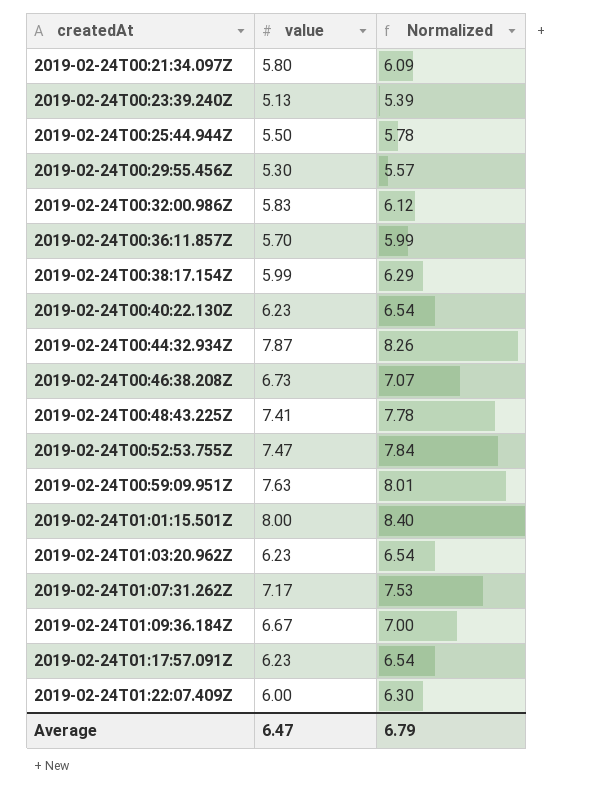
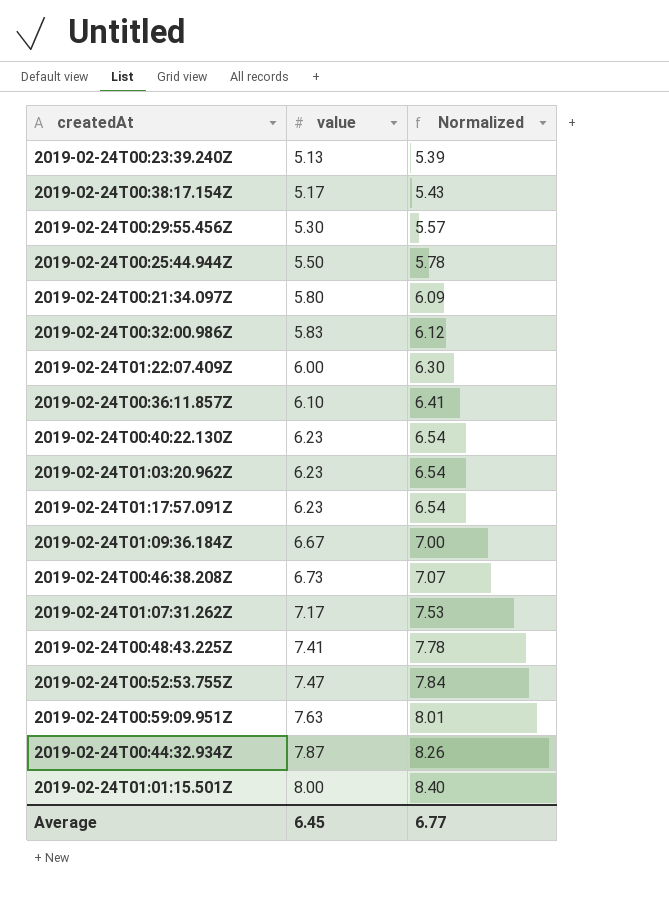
row order: createdAt ascending -> value ascending
2019-02-24T00:38:17.154Z | value: 5.99 -> 5.17
2019-02-24T00:38:17.154Z | Normalized: 6.29 -> 5.43
2019-02-24T00:36:11.857Z | value: 5.70 -> 6.10
2019-02-24T00:36:11.857Z | Normalized: 5.99 -> 6.41
Average | value: 6.47 -> 6.45
Average | Normalized: 6.79 -> 6.77

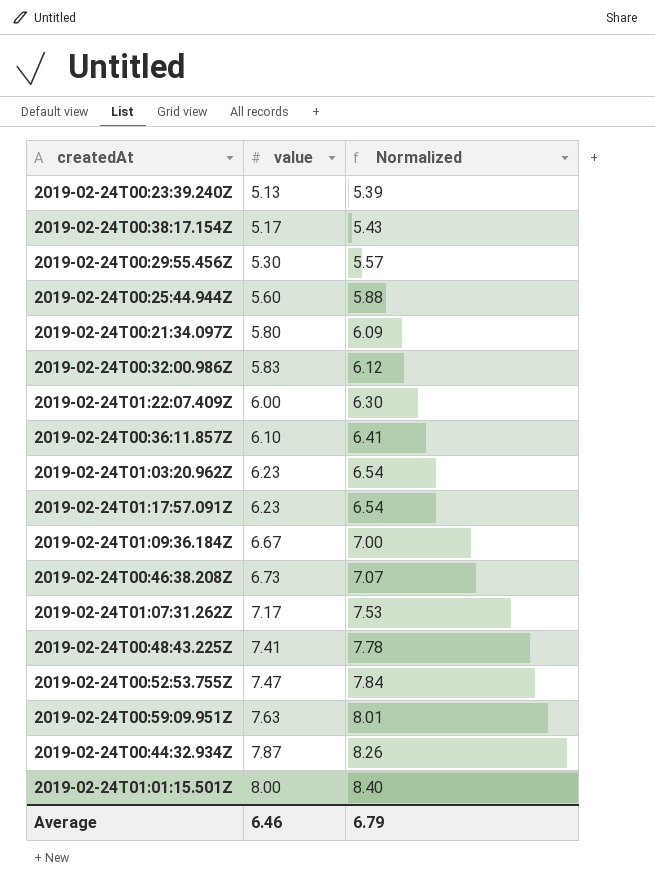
row 2019-02-24T00:40:22.130Z: 6.23 | 6.54 -> none
2019-02-24T00:25:44.944Z | value: 5.50 -> 5.60
2019-02-24T00:25:44.944Z | Normalized: 5.78 -> 5.88
Average | value: 6.45 -> 6.46
Average | Normalized: 6.77 -> 6.79

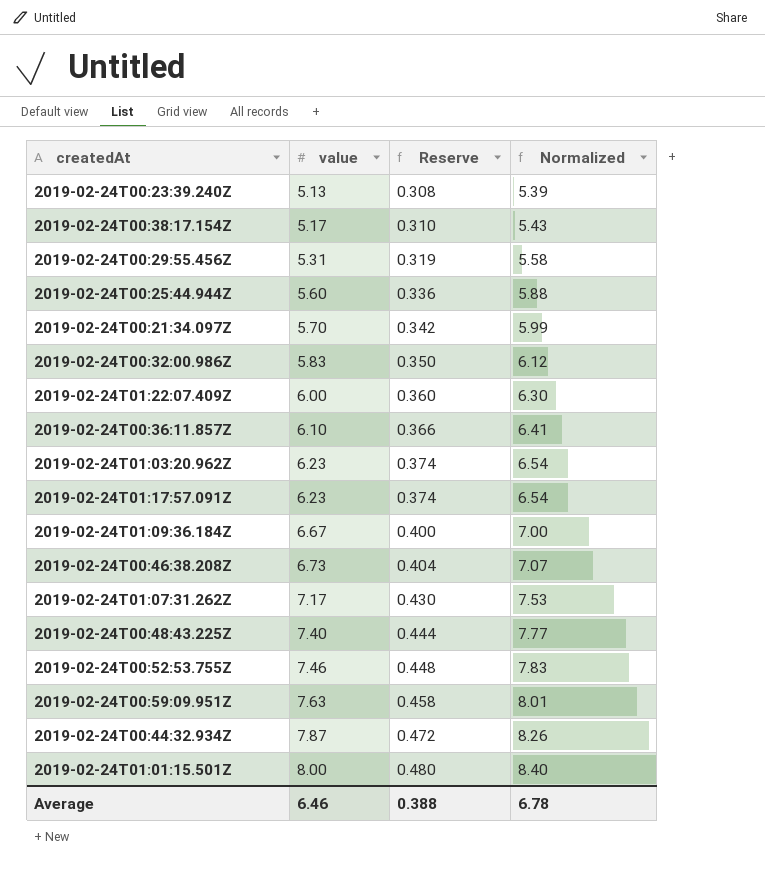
column Reserve | formula: none -> [value] * 0.06
2019-02-24T00:29:55.456Z | value: 5.30 -> 5.31
2019-02-24T00:29:55.456Z | Normalized: 5.57 -> 5.58
2019-02-24T00:21:34.097Z | value: 5.80 -> 5.70
2019-02-24T00:21:34.097Z | Normalized: 6.09 -> 5.99
2019-02-24T00:48:43.225Z | value: 7.41 -> 7.40
2019-02-24T00:48:43.225Z | Normalized: 7.78 -> 7.77
2019-02-24T00:52:53.755Z | value: 7.47 -> 7.46
2019-02-24T00:52:53.755Z | Normalized: 7.84 -> 7.83
Average | Normalized: 6.79 -> 6.78

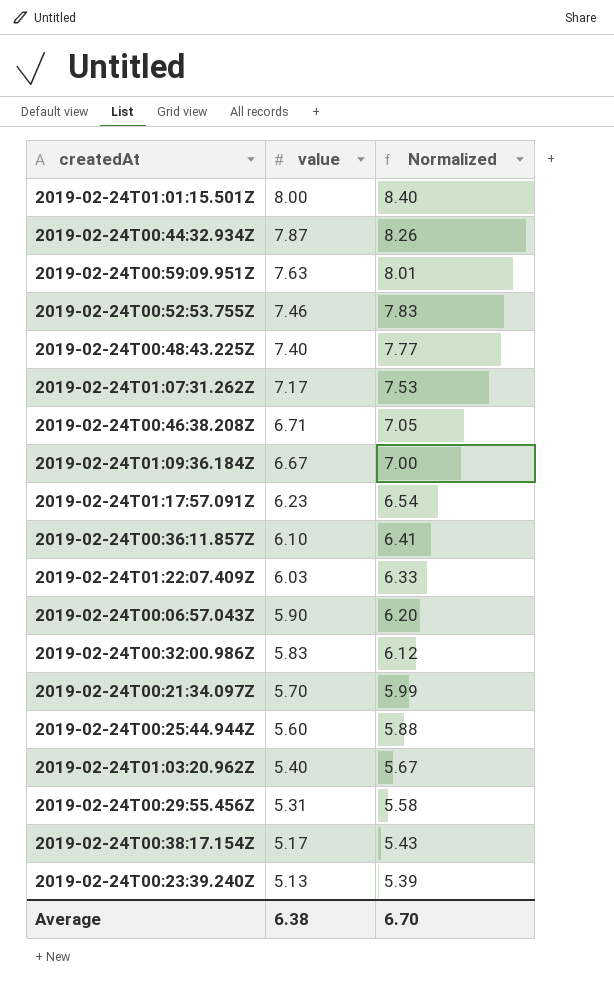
row order: value ascending -> value descending
column Reserve | formula: [value] * 0.06 -> none
2019-02-24T00:46:38.208Z | value: 6.73 -> 6.71
2019-02-24T00:46:38.208Z | Normalized: 7.07 -> 7.05
2019-02-24T01:22:07.409Z | value: 6.00 -> 6.03
2019-02-24T01:22:07.409Z | Normalized: 6.30 -> 6.33
row 2019-02-24T00:06:57.043Z: none -> 5.90 | 6.20
2019-02-24T01:03:20.962Z | value: 6.23 -> 5.40
2019-02-24T01:03:20.962Z | Normalized: 6.54 -> 5.67
Average | value: 6.46 -> 6.38
Average | Normalized: 6.78 -> 6.70

